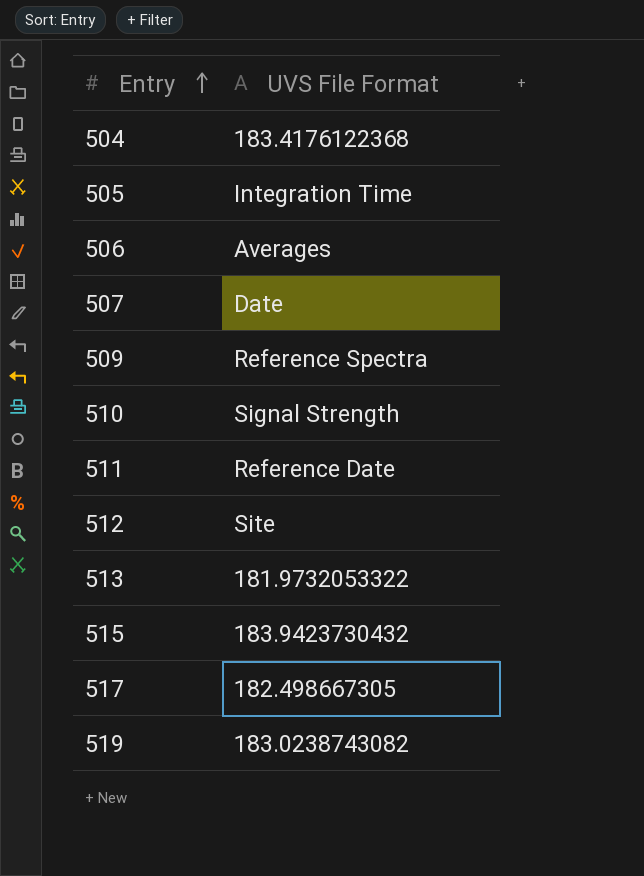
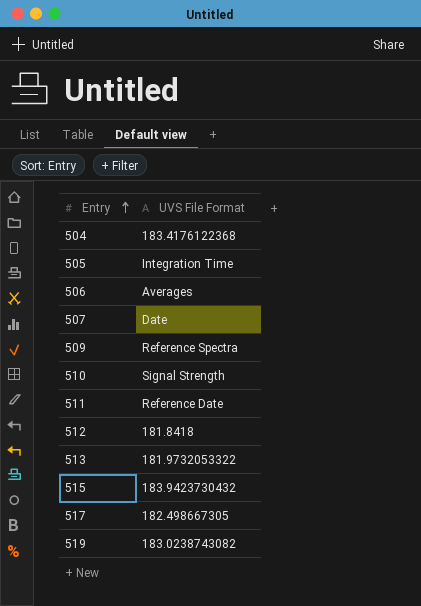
512 | UVS File Format: Site -> 181.8418

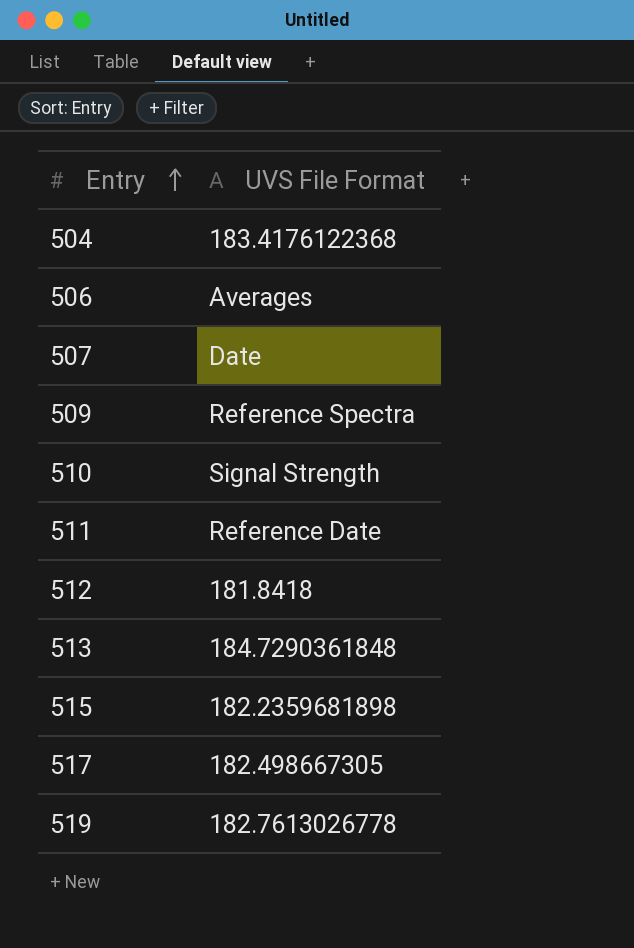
row 505: Integration Time -> none
513 | UVS File Format: 181.9732053322 -> 184.7290361848
515 | UVS File Format: 183.9423730432 -> 182.2359681898
519 | UVS File Format: 183.0238743082 -> 182.7613026778

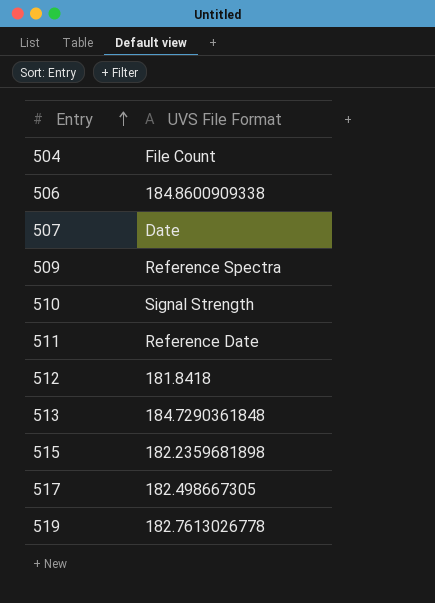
504 | UVS File Format: 183.4176122368 -> File Count
506 | UVS File Format: Averages -> 184.8600909338

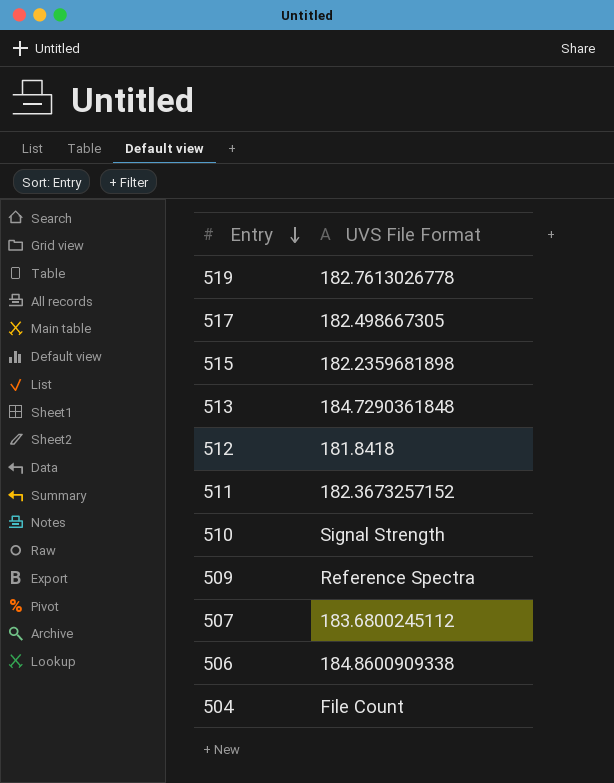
row order: Entry ascending -> Entry descending
511 | UVS File Format: Reference Date -> 182.3673257152
507 | UVS File Format: Date -> 183.6800245112

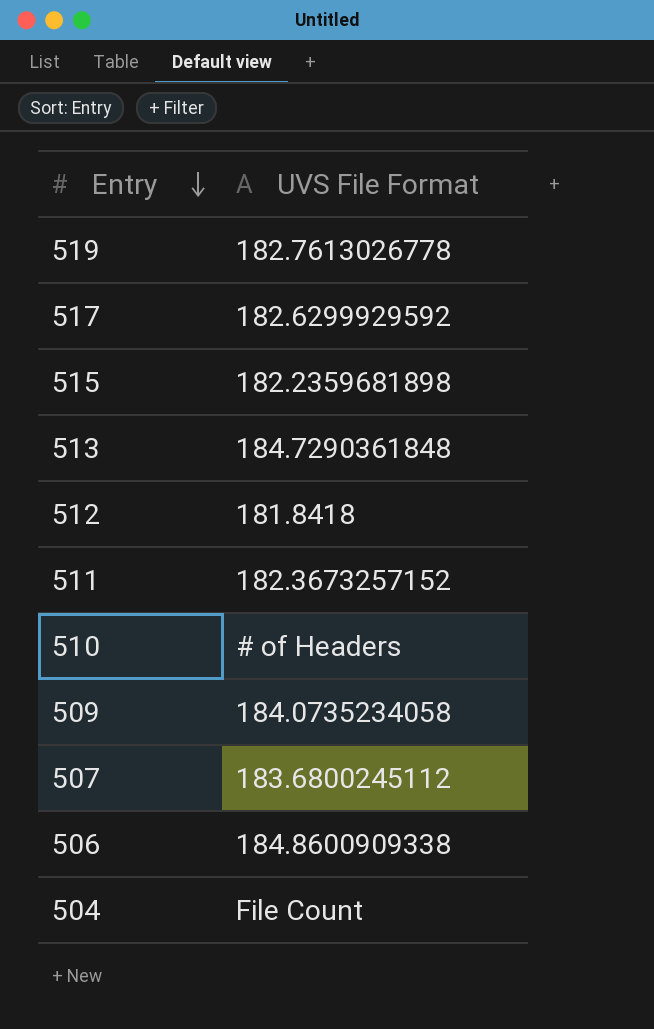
517 | UVS File Format: 182.498667305 -> 182.6299929592
510 | UVS File Format: Signal Strength -> # of Headers
509 | UVS File Format: Reference Spectra -> 184.0735234058

